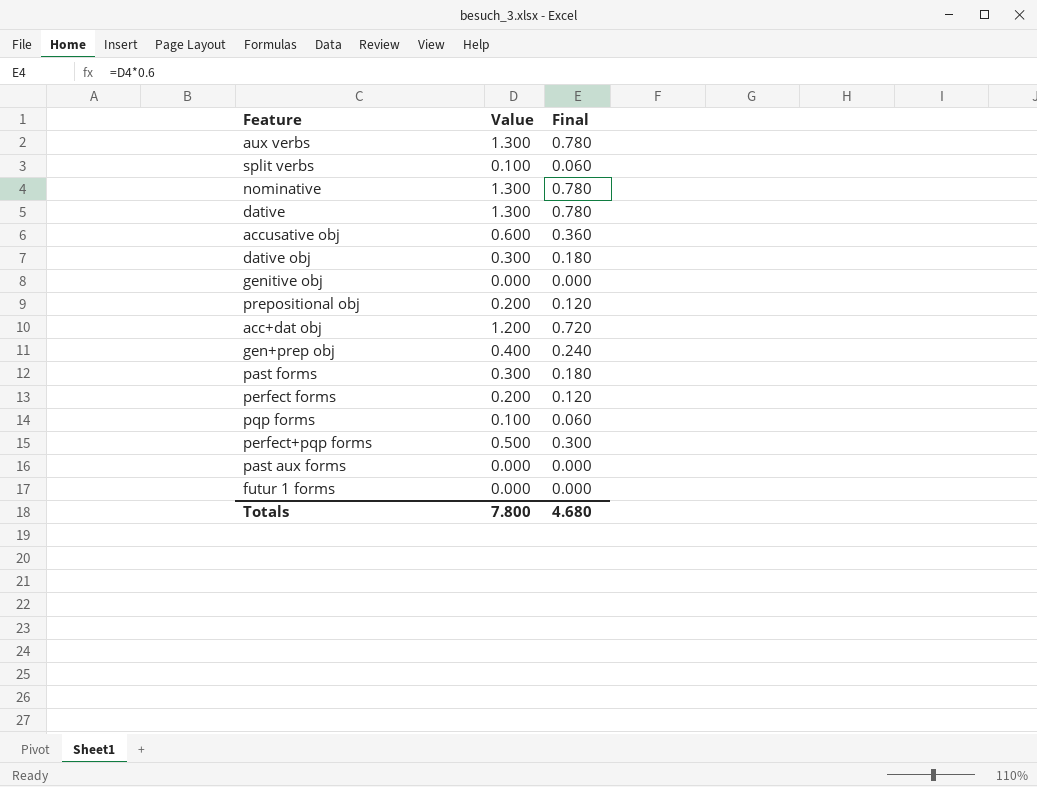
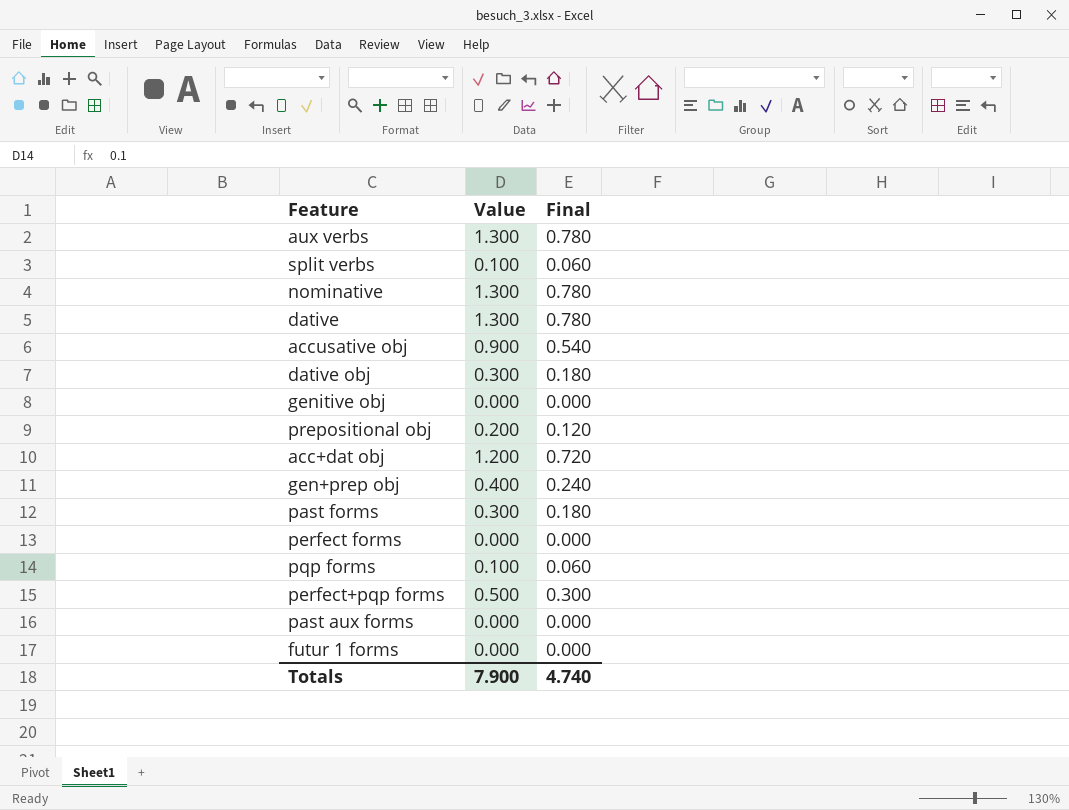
accusative obj | Value: 0.600 -> 0.900
accusative obj | Final: 0.360 -> 0.540
perfect forms | Value: 0.200 -> 0.000
perfect forms | Final: 0.120 -> 0.000
Totals | Value: 7.800 -> 7.900
Totals | Final: 4.680 -> 4.740

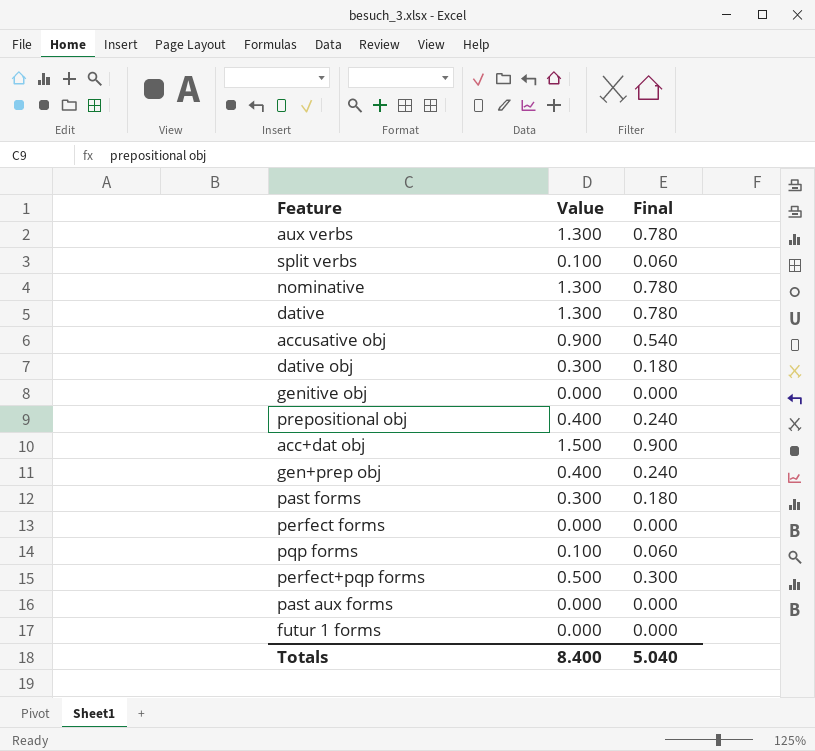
prepositional obj | Value: 0.200 -> 0.400
prepositional obj | Final: 0.120 -> 0.240
acc+dat obj | Value: 1.200 -> 1.500
acc+dat obj | Final: 0.720 -> 0.900
Totals | Value: 7.900 -> 8.400
Totals | Final: 4.740 -> 5.040

